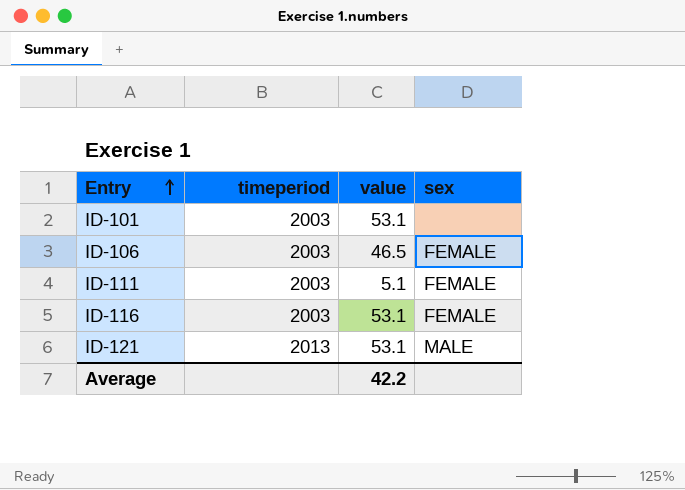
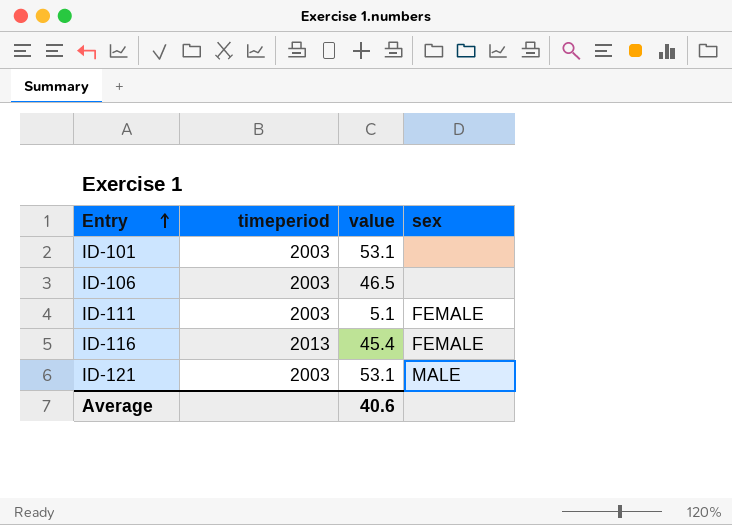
ID-106 | sex: FEMALE -> none
ID-116 | timeperiod: 2003 -> 2013
ID-116 | value: 53.1 -> 45.4
ID-121 | timeperiod: 2013 -> 2003
Average | value: 42.2 -> 40.6

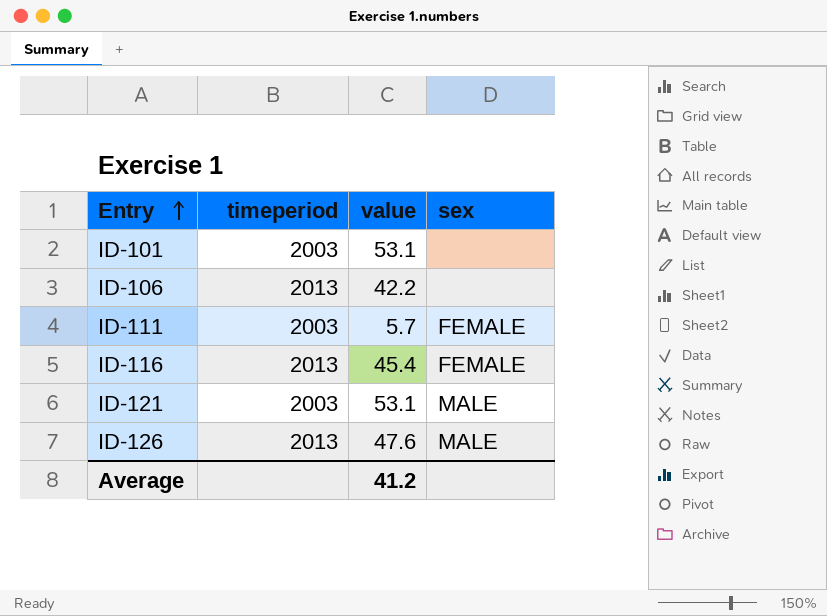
ID-106 | timeperiod: 2003 -> 2013
ID-106 | value: 46.5 -> 42.2
ID-111 | value: 5.1 -> 5.7
row ID-126: none -> 2013 | 47.6 | MALE
Average | value: 40.6 -> 41.2

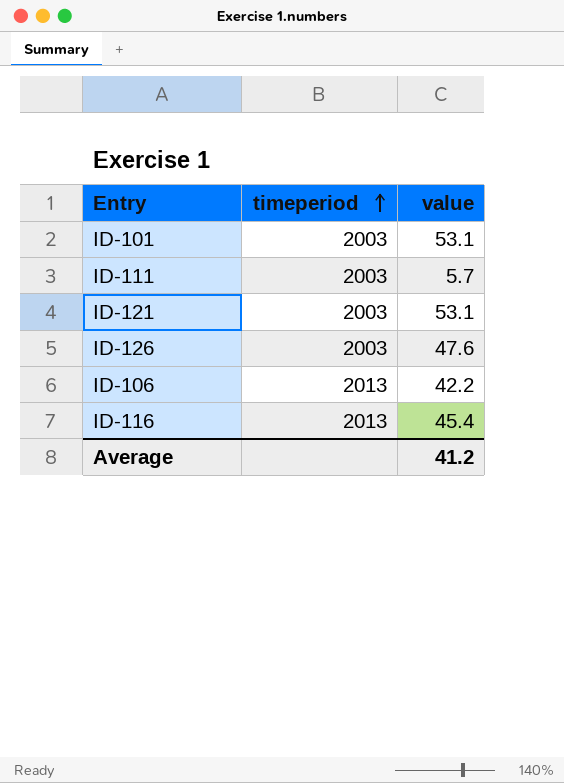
row order: Entry ascending -> timeperiod ascending
column sex | position: 4 -> none
ID-126 | timeperiod: 2013 -> 2003

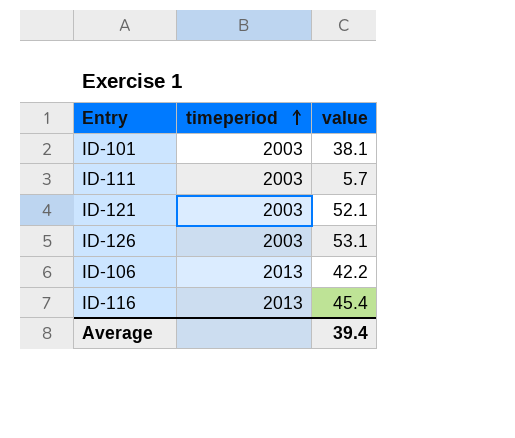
ID-101 | value: 53.1 -> 38.1
ID-121 | value: 53.1 -> 52.1
ID-126 | value: 47.6 -> 53.1
Average | value: 41.2 -> 39.4

